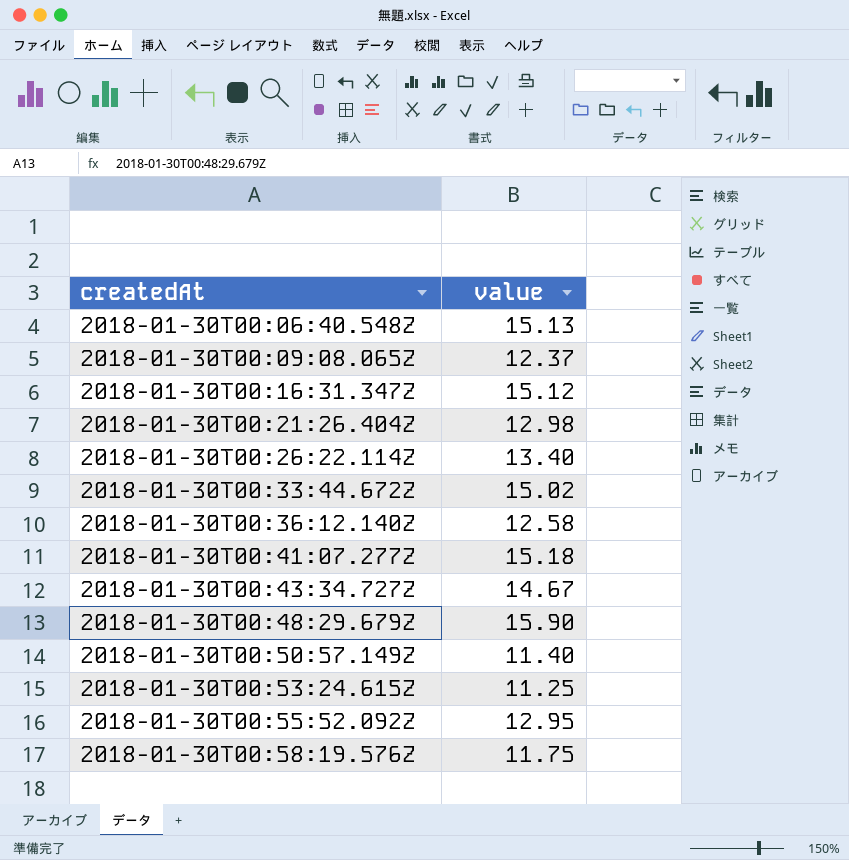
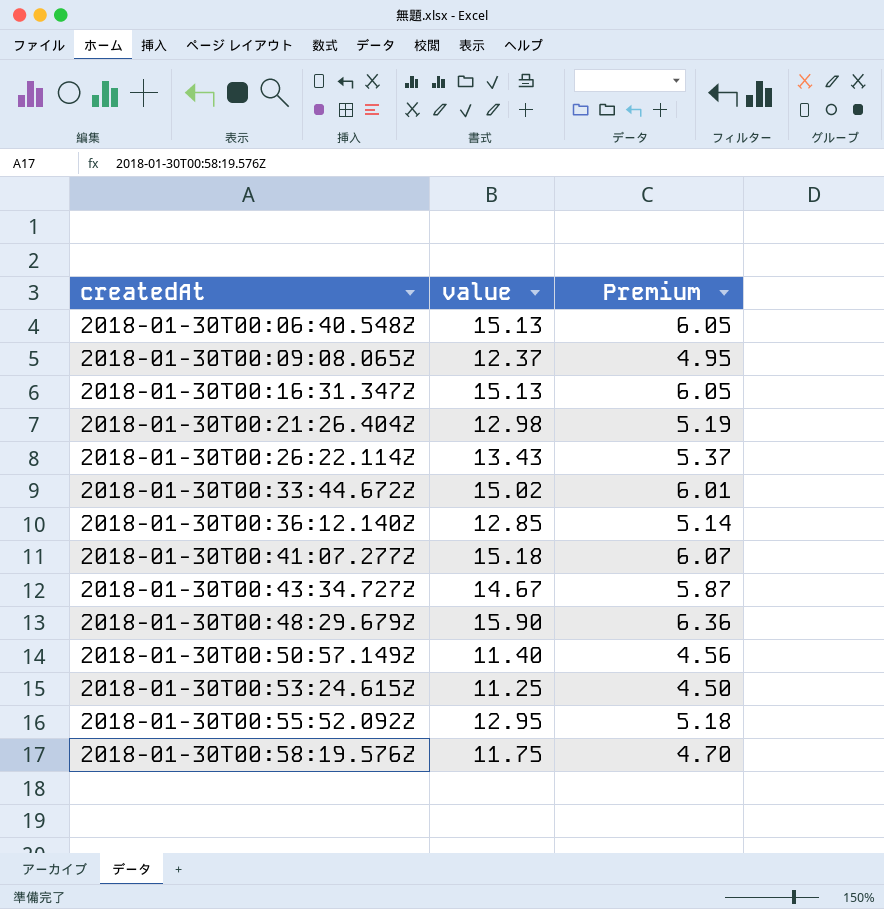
column Premium | formula: none -> [value] * 0.4
2018-01-30T00:16:31.347Z | value: 15.12 -> 15.13
2018-01-30T00:26:22.114Z | value: 13.40 -> 13.43
2018-01-30T00:36:12.140Z | value: 12.58 -> 12.85

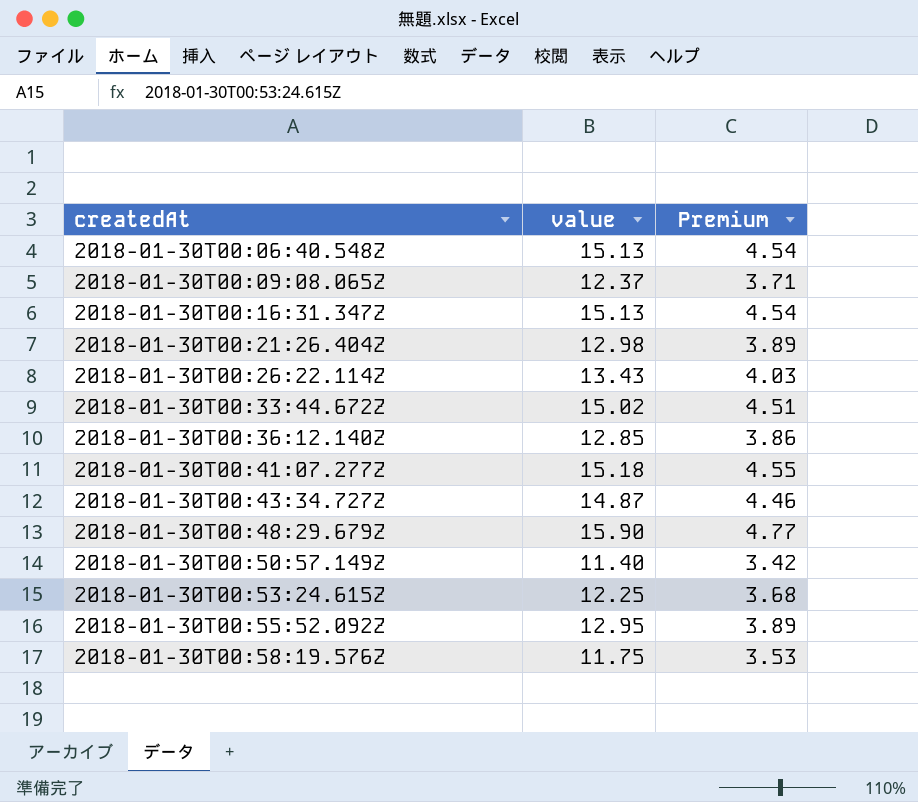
column Premium | formula: [value] * 0.4 -> [value] * 0.3
2018-01-30T00:43:34.727Z | value: 14.67 -> 14.87
2018-01-30T00:53:24.615Z | value: 11.25 -> 12.25

